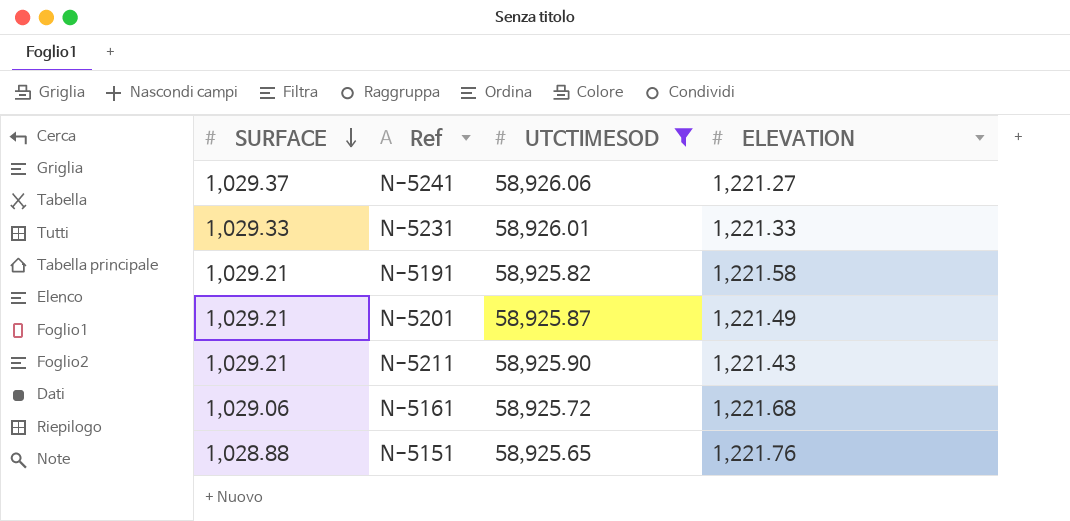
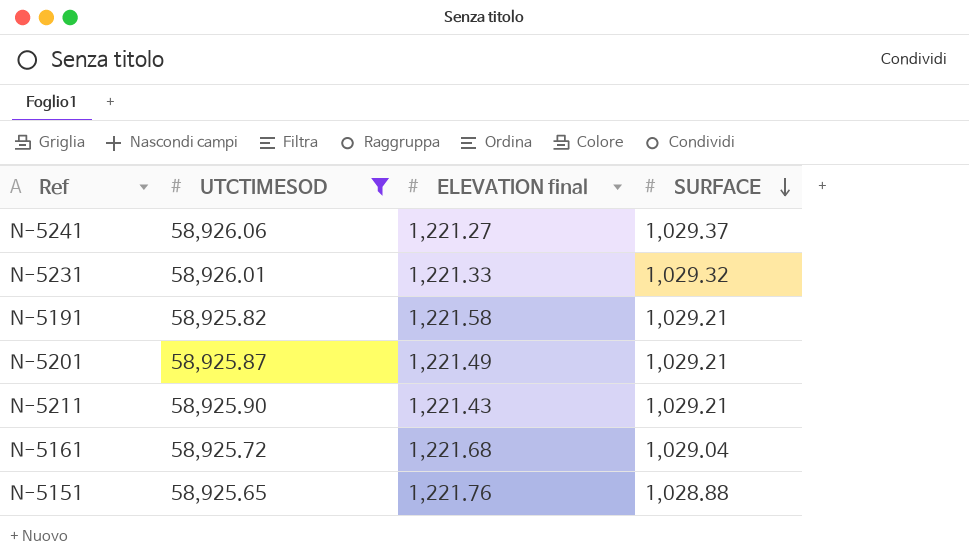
column name: ELEVATION -> ELEVATION final
column SURFACE | position: 1 -> 4
N-5231 | SURFACE: 1,029.33 -> 1,029.32
N-5161 | SURFACE: 1,029.06 -> 1,029.04

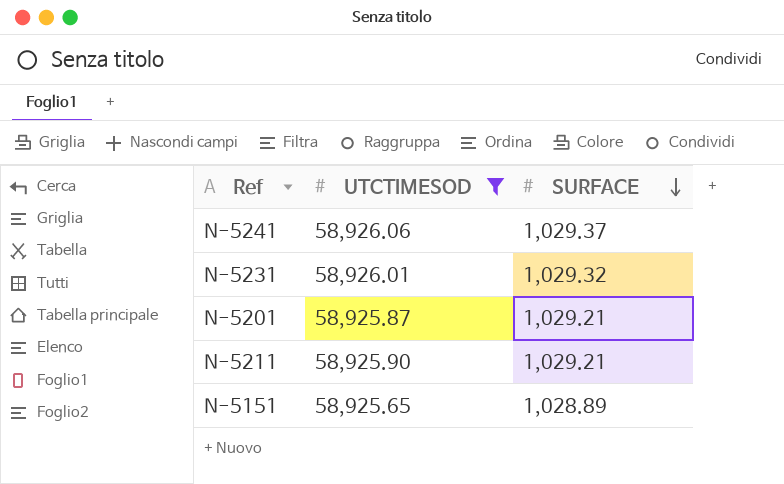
column ELEVATION final | position: 3 -> none
row N-5191: 58,925.82 | 1,221.58 | 1,029.21 -> none
row N-5161: 58,925.72 | 1,221.68 | 1,029.04 -> none
N-5151 | SURFACE: 1,028.88 -> 1,028.89

